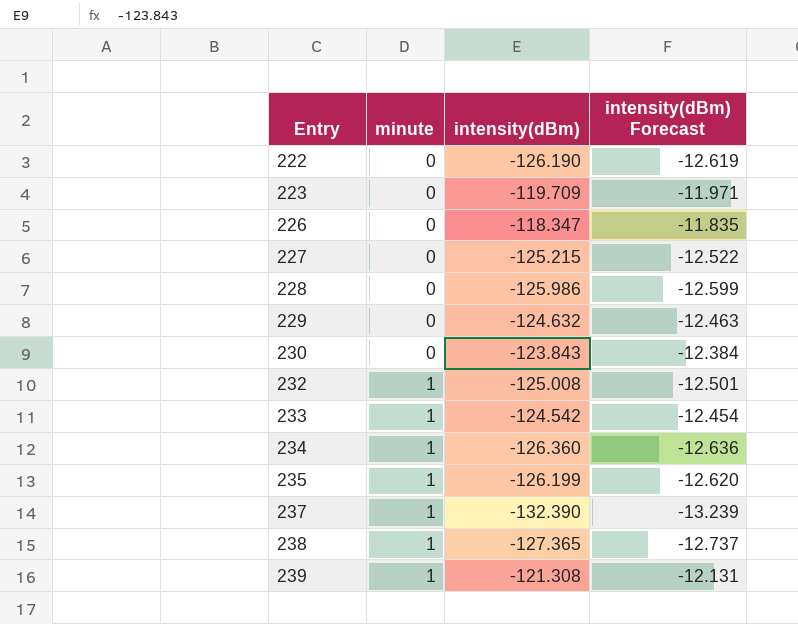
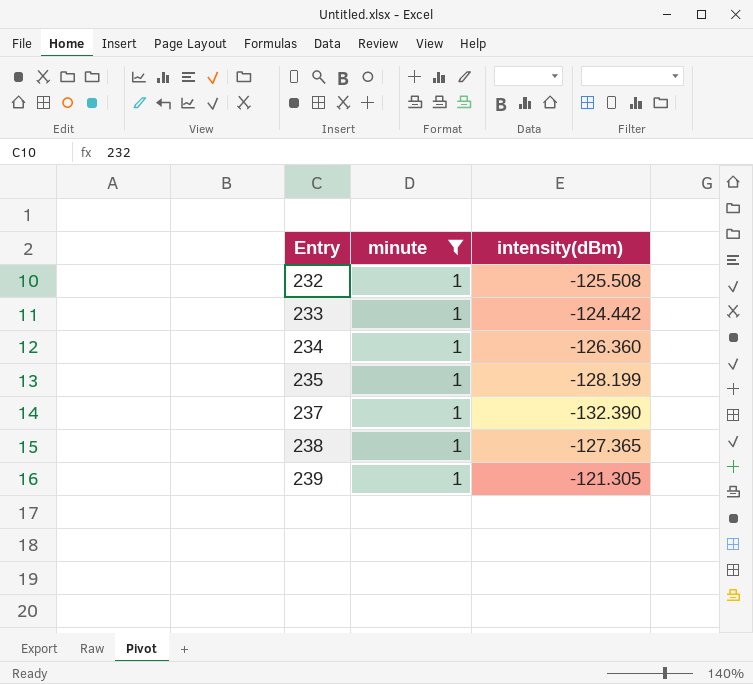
filter: none -> minute = 1
column intensity(dBm) Forecast | formula: [intensity(dBm)] * 0.1 -> none
232 | intensity(dBm): -125.008 -> -125.508
233 | intensity(dBm): -124.542 -> -124.442
235 | intensity(dBm): -126.199 -> -128.199
239 | intensity(dBm): -121.308 -> -121.305

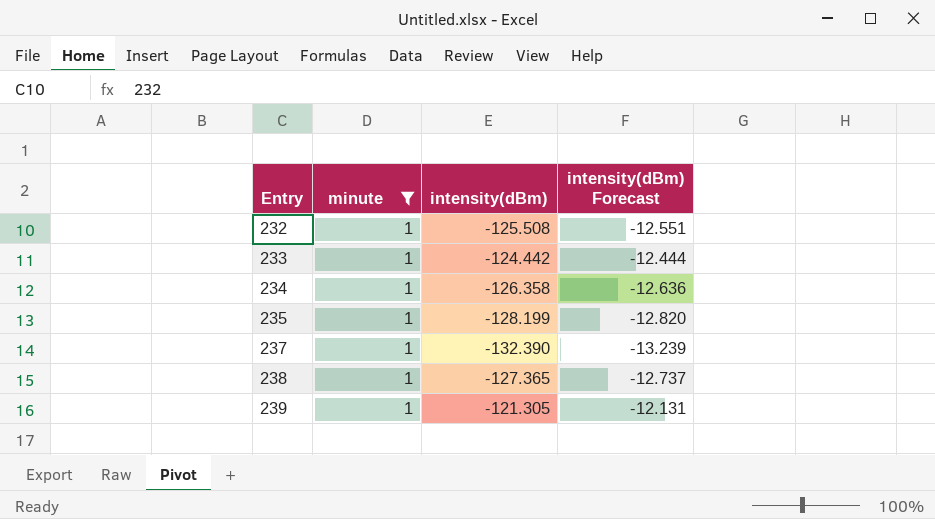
column intensity(dBm) Forecast | formula: none -> [intensity(dBm)] * 0.1
234 | intensity(dBm): -126.360 -> -126.358

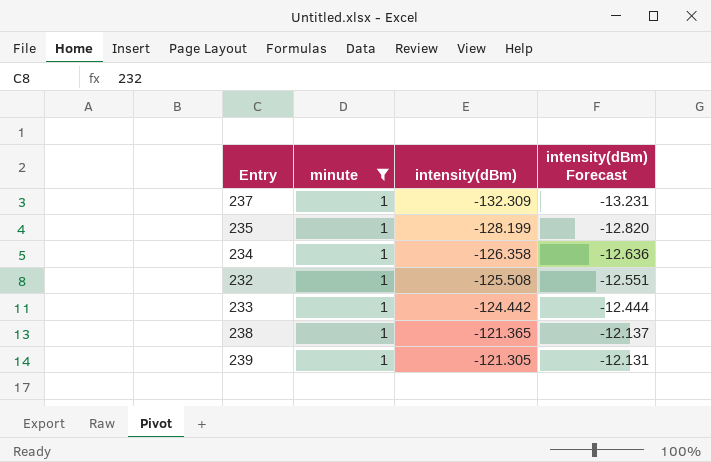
row order: Entry ascending -> intensity(dBm) ascending
237 | intensity(dBm): -132.390 -> -132.309
237 | intensity(dBm) Forecast: -13.239 -> -13.231
238 | intensity(dBm): -127.365 -> -121.365
238 | intensity(dBm) Forecast: -12.737 -> -12.137

